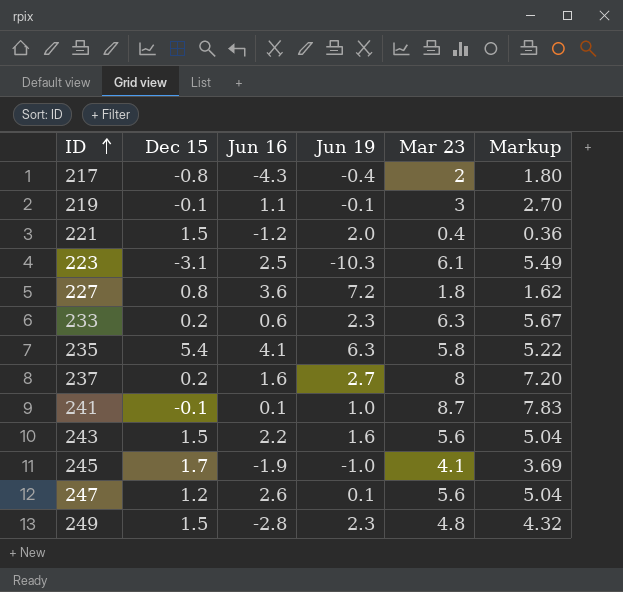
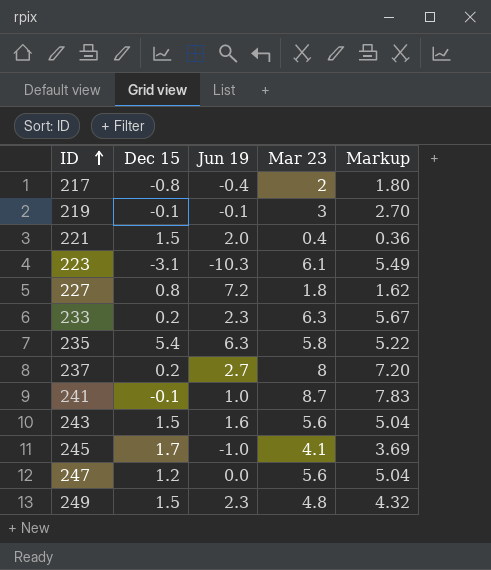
column Jun 16 | position: 3 -> none
247 | Jun 19: 0.1 -> 0.0

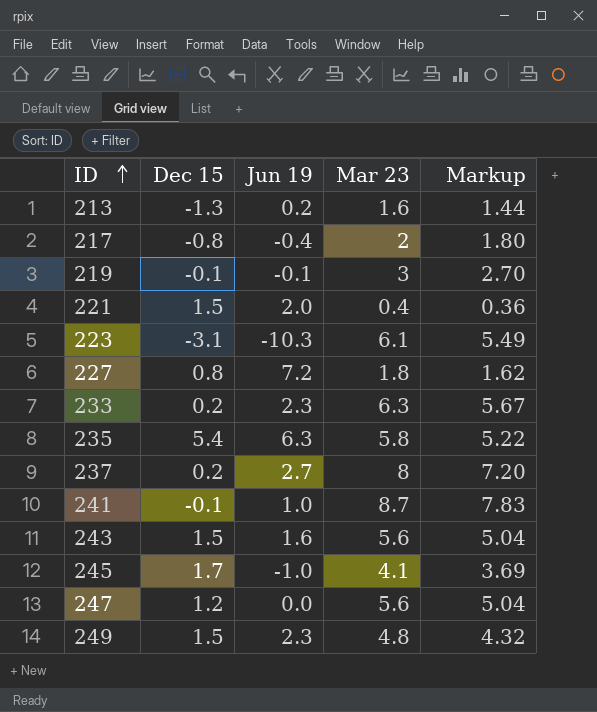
row 213: none -> -1.3 | 0.2 | 1.6 | 1.44

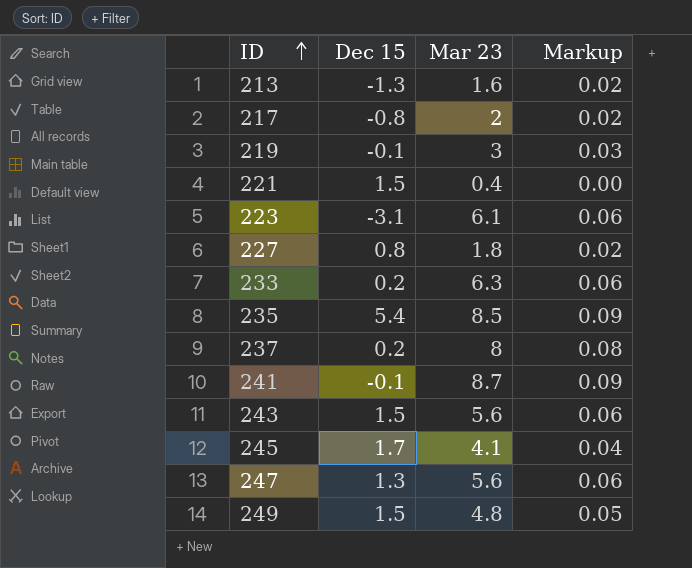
column Jun 19 | position: 3 -> none
column Markup | formula: [Mar 23] * 0.9 -> [Mar 23] * 0.01
235 | Mar 23: 5.8 -> 8.5
247 | Dec 15: 1.2 -> 1.3

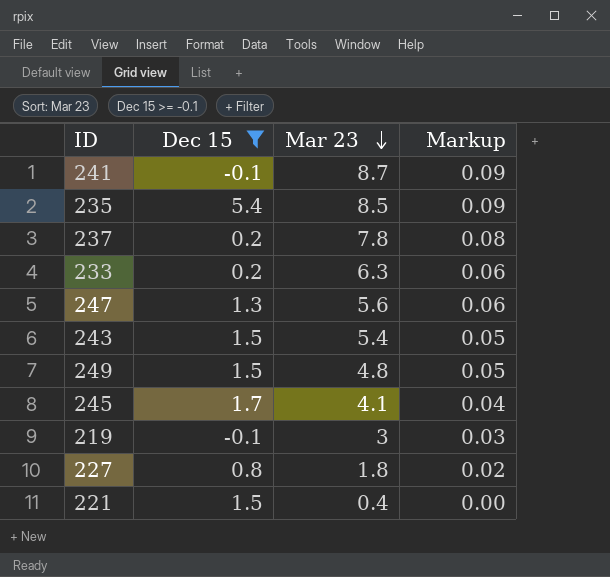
filter: none -> Dec 15 >= -0.1
row order: ID ascending -> Mar 23 descending
237 | Mar 23: 8 -> 7.8
243 | Mar 23: 5.6 -> 5.4
243 | Markup: 0.06 -> 0.05

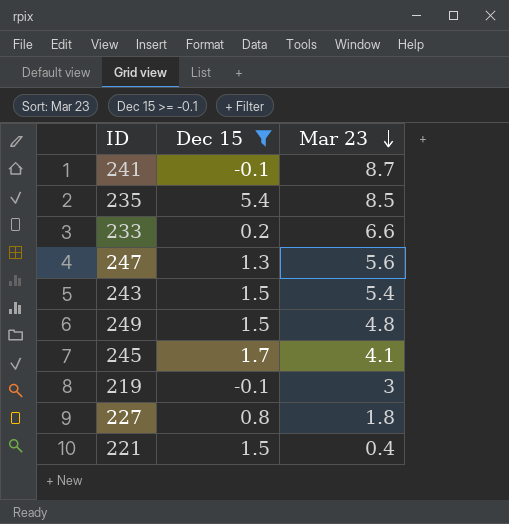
column Markup | formula: [Mar 23] * 0.01 -> none
row 237: 0.2 | 7.8 | 0.08 -> none
233 | Mar 23: 6.3 -> 6.6

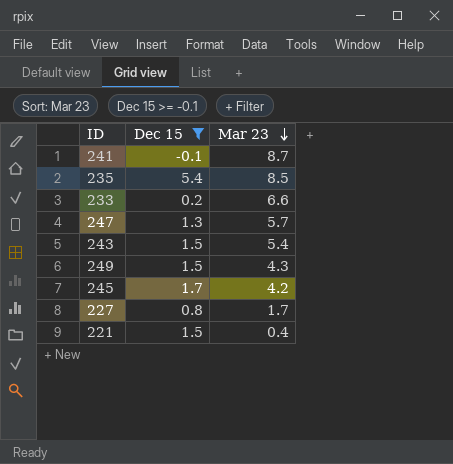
row 219: -0.1 | 3 -> none
247 | Mar 23: 5.6 -> 5.7
249 | Mar 23: 4.8 -> 4.3
245 | Mar 23: 4.1 -> 4.2
227 | Mar 23: 1.8 -> 1.7

